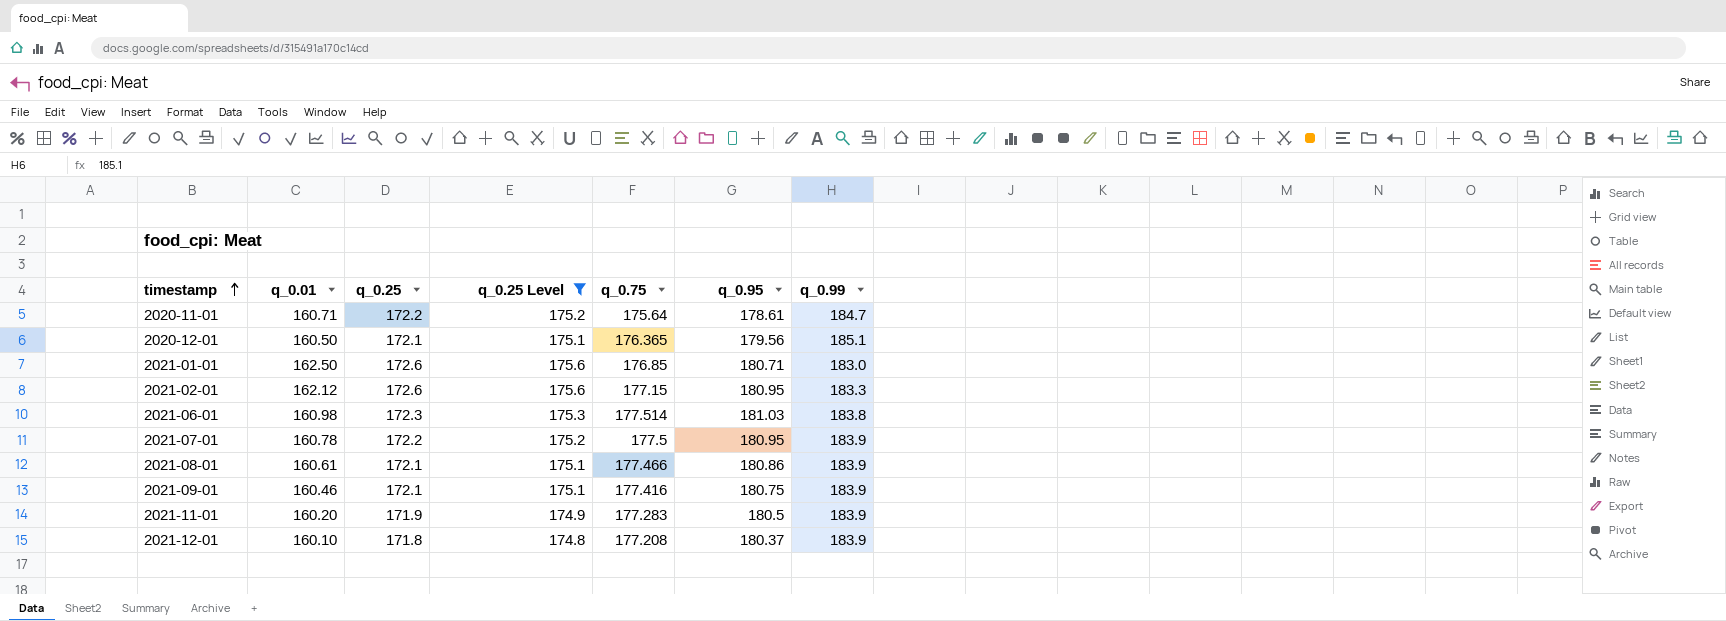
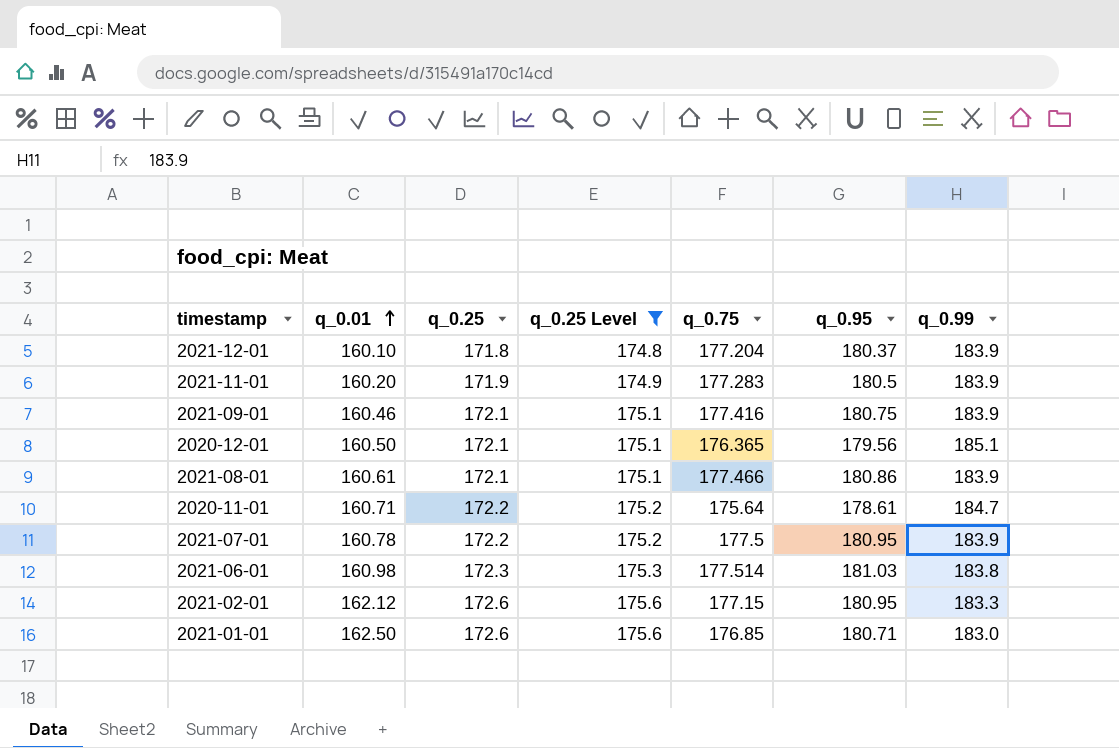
row order: timestamp ascending -> q_0.01 ascending
2021-12-01 | q_0.75: 177.208 -> 177.204

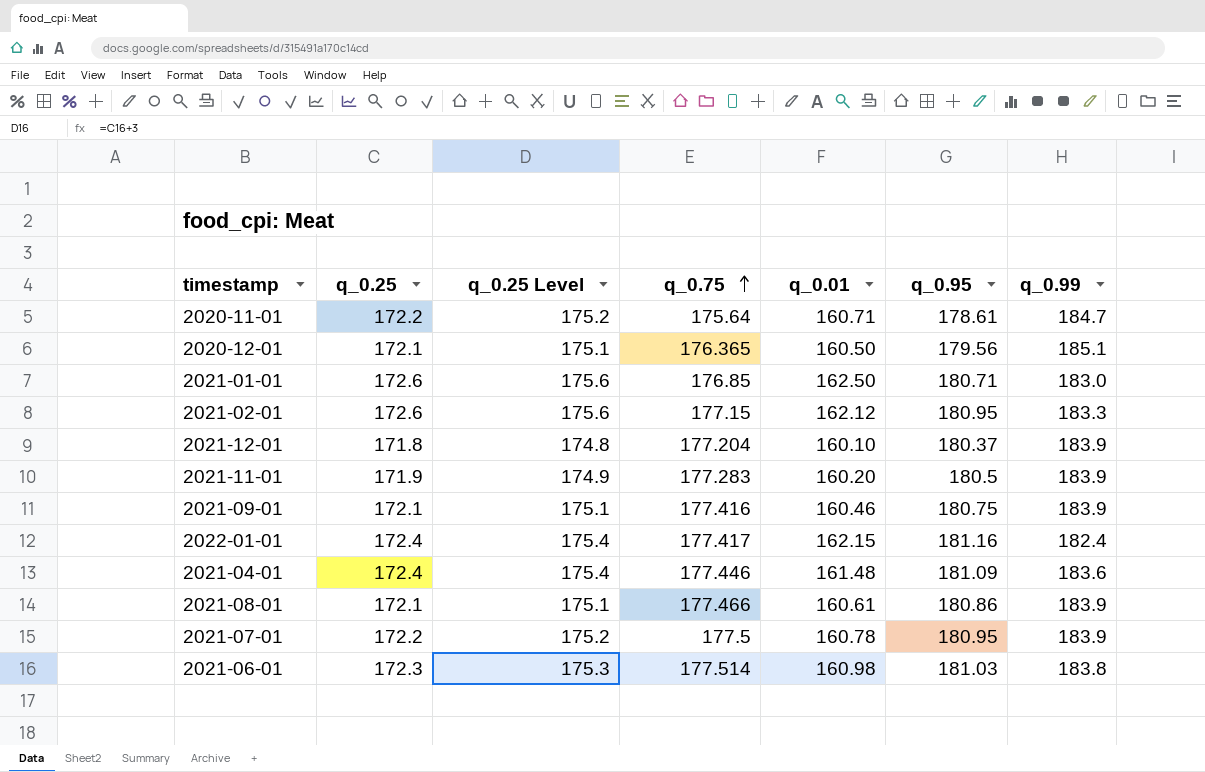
filter: q_0.25 Level != 175.4 -> none
row order: q_0.01 ascending -> q_0.75 ascending
column q_0.01 | position: 2 -> 5

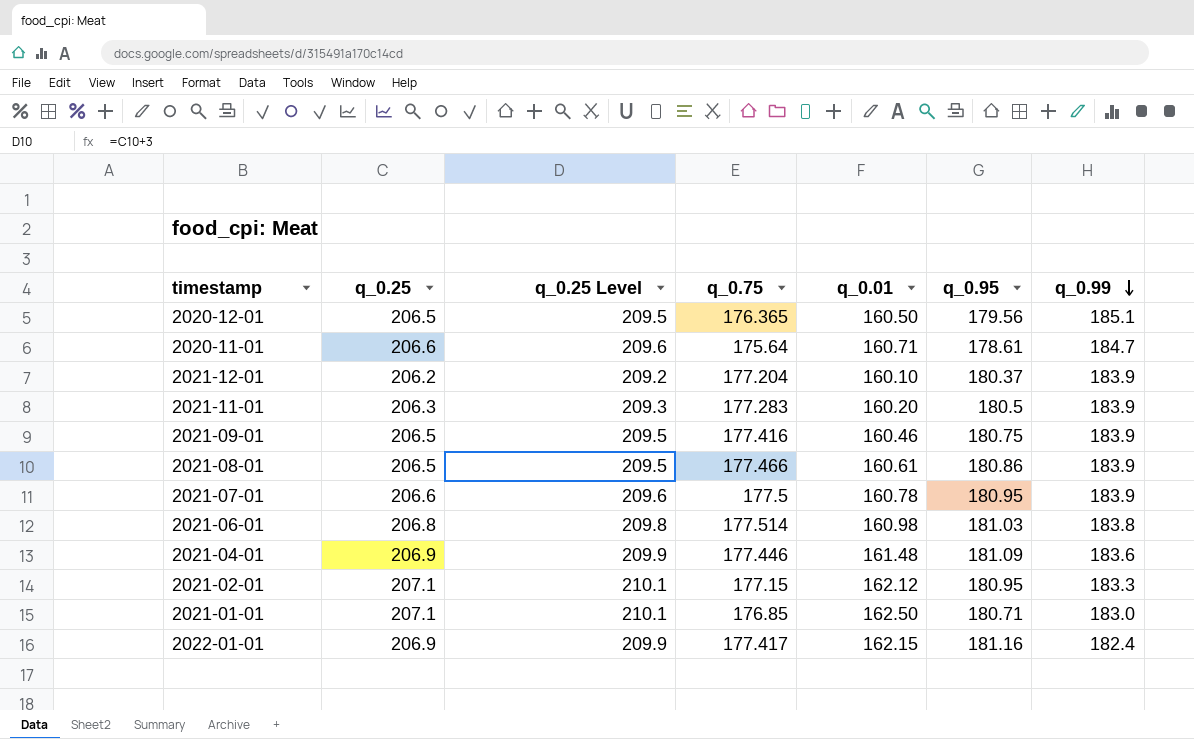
row order: q_0.75 ascending -> q_0.99 descending
2020-12-01 | q_0.25: 172.1 -> 206.5
2020-12-01 | q_0.25 Level: 175.1 -> 209.5
2020-11-01 | q_0.25: 172.2 -> 206.6
2020-11-01 | q_0.25 Level: 175.2 -> 209.6
2021-12-01 | q_0.25: 171.8 -> 206.2
2021-12-01 | q_0.25 Level: 174.8 -> 209.2
2021-11-01 | q_0.25: 171.9 -> 206.3
2021-11-01 | q_0.25 Level: 174.9 -> 209.3
2021-09-01 | q_0.25: 172.1 -> 206.5
2021-09-01 | q_0.25 Level: 175.1 -> 209.5
2021-08-01 | q_0.25: 172.1 -> 206.5
2021-08-01 | q_0.25 Level: 175.1 -> 209.5
2021-07-01 | q_0.25: 172.2 -> 206.6
2021-07-01 | q_0.25 Level: 175.2 -> 209.6
2021-06-01 | q_0.25: 172.3 -> 206.8
2021-06-01 | q_0.25 Level: 175.3 -> 209.8
2021-04-01 | q_0.25: 172.4 -> 206.9
2021-04-01 | q_0.25 Level: 175.4 -> 209.9
2021-02-01 | q_0.25: 172.6 -> 207.1
2021-02-01 | q_0.25 Level: 175.6 -> 210.1
2021-01-01 | q_0.25: 172.6 -> 207.1
2021-01-01 | q_0.25 Level: 175.6 -> 210.1
2022-01-01 | q_0.25: 172.4 -> 206.9
2022-01-01 | q_0.25 Level: 175.4 -> 209.9

